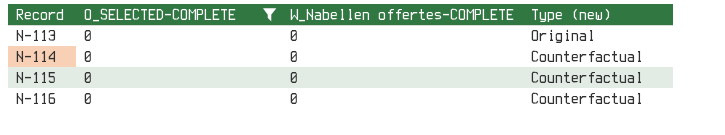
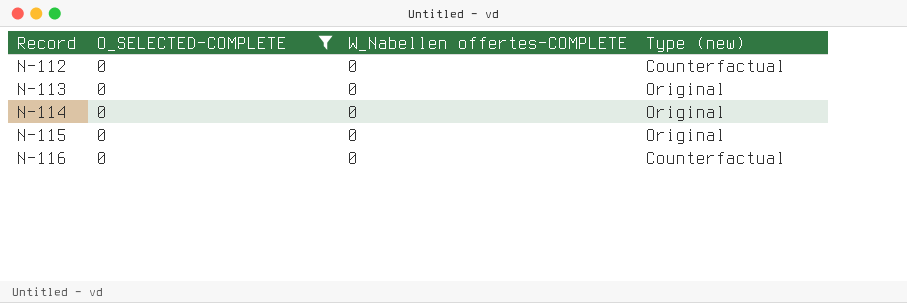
row N-112: none -> 0 | 0 | Counterfactual
N-114 | Type (new): Counterfactual -> Original
N-115 | Type (new): Counterfactual -> Original

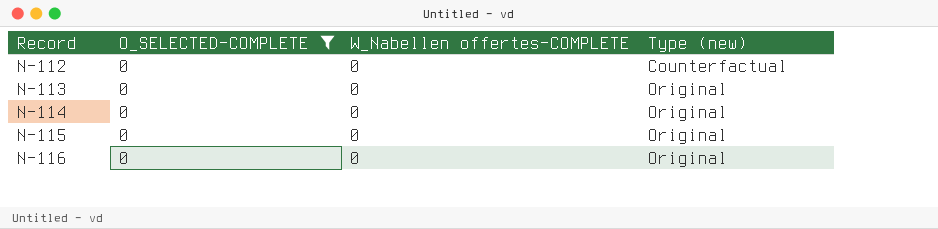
N-116 | Type (new): Counterfactual -> Original

